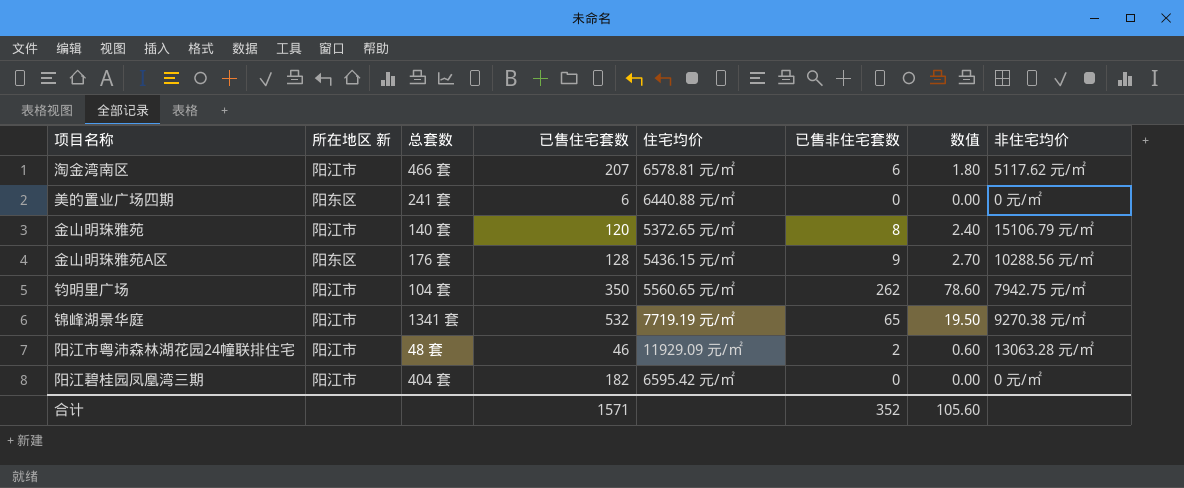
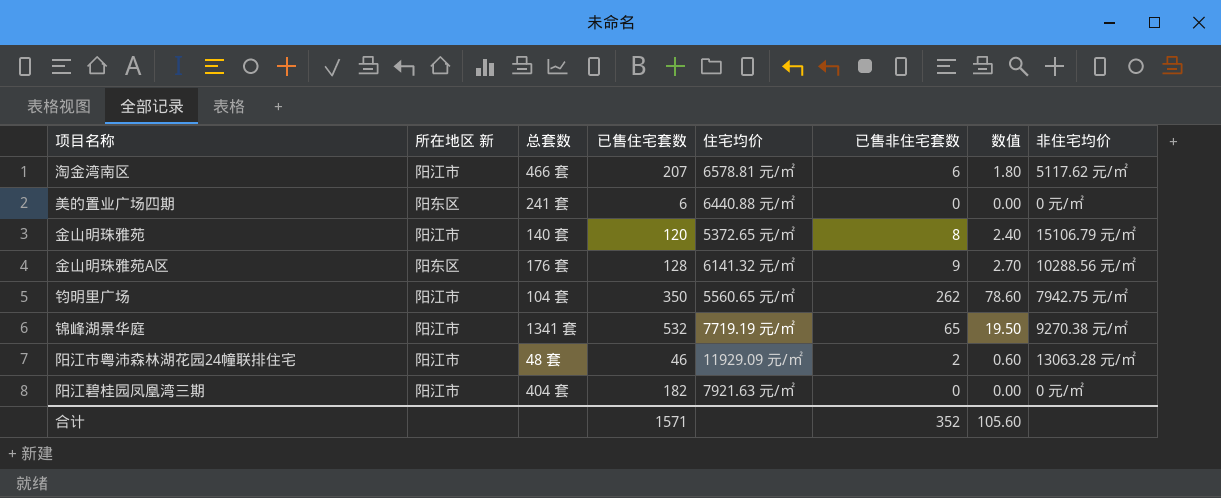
金山明珠雅苑A区 | 住宅均价: 5436.15 元/㎡ -> 6141.32 元/㎡
阳江碧桂园凤凰湾三期 | 住宅均价: 6595.42 元/㎡ -> 7921.63 元/㎡

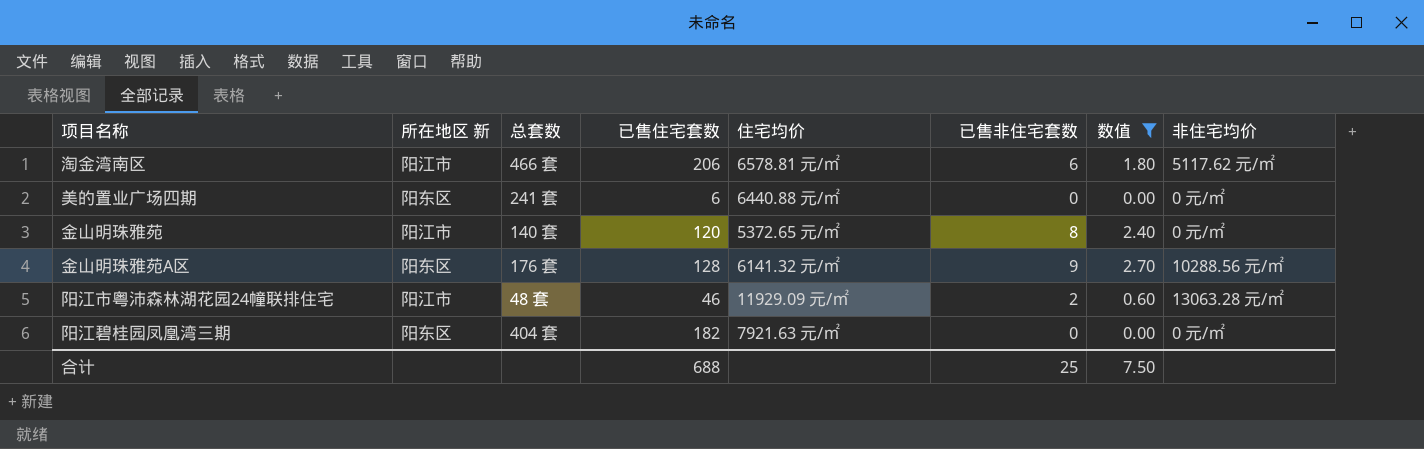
filter: none -> 数值 <= 2.70
淘金湾南区 | 已售住宅套数: 207 -> 206
金山明珠雅苑 | 非住宅均价: 15106.79 元/㎡ -> 0 元/㎡
阳江碧桂园凤凰湾三期 | 所在地区 新: 阳江市 -> 阳东区
合计 | 已售住宅套数: 1571 -> 688
合计 | 已售非住宅套数: 352 -> 25
合计 | 数值: 105.60 -> 7.50

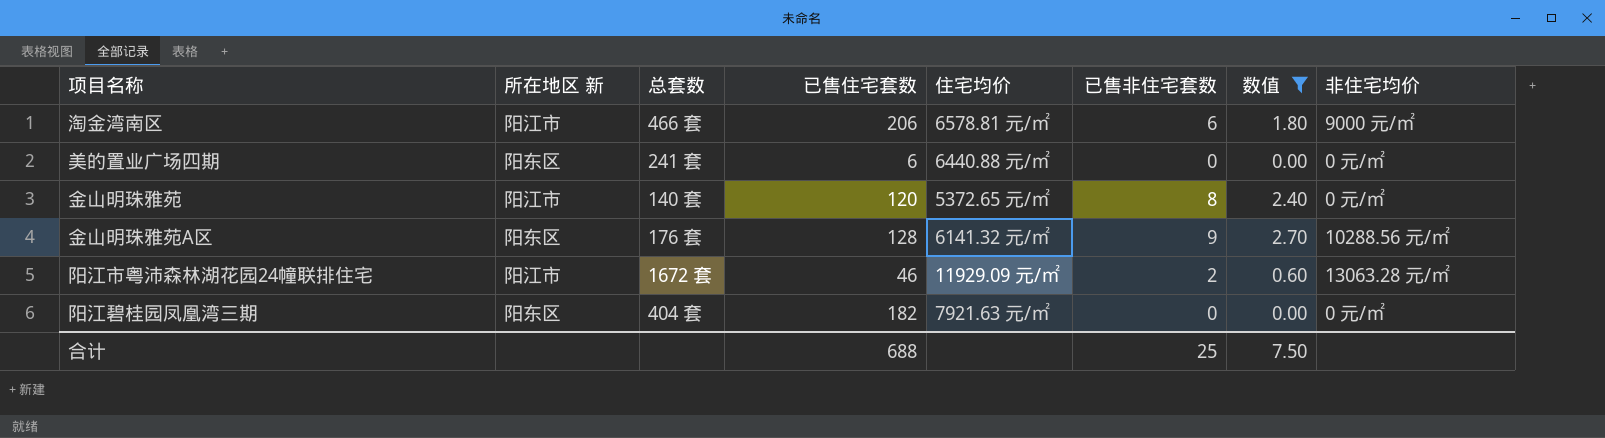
淘金湾南区 | 非住宅均价: 5117.62 元/㎡ -> 9000 元/㎡
阳江市粤沛森林湖花园24幢联排住宅 | 总套数: 48 套 -> 1672 套

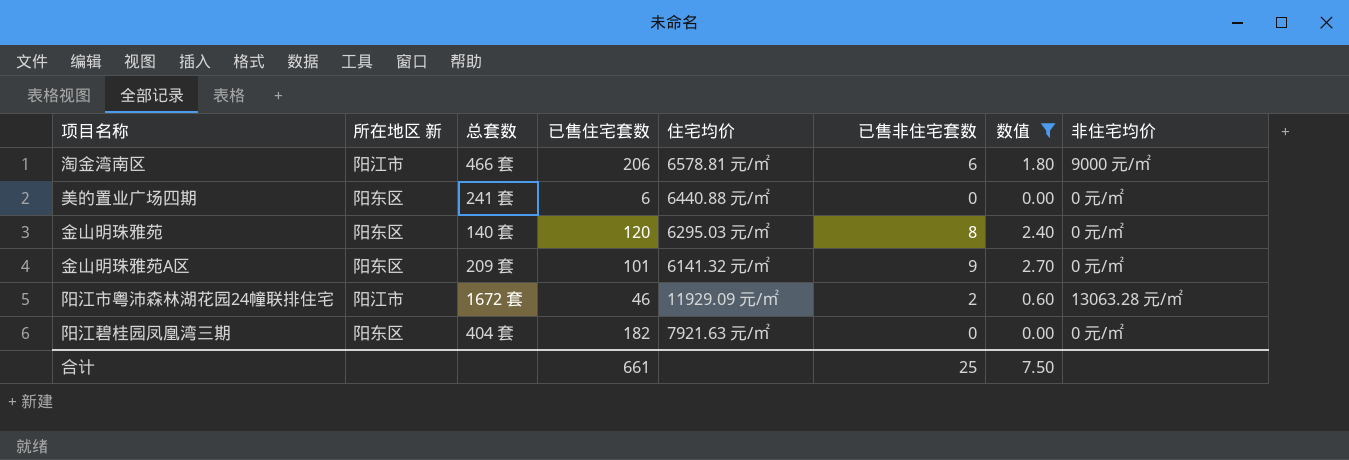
金山明珠雅苑 | 所在地区 新: 阳江市 -> 阳东区
金山明珠雅苑 | 住宅均价: 5372.65 元/㎡ -> 6295.03 元/㎡
金山明珠雅苑A区 | 总套数: 176 套 -> 209 套
金山明珠雅苑A区 | 已售住宅套数: 128 -> 101
金山明珠雅苑A区 | 非住宅均价: 10288.56 元/㎡ -> 0 元/㎡
合计 | 已售住宅套数: 688 -> 661

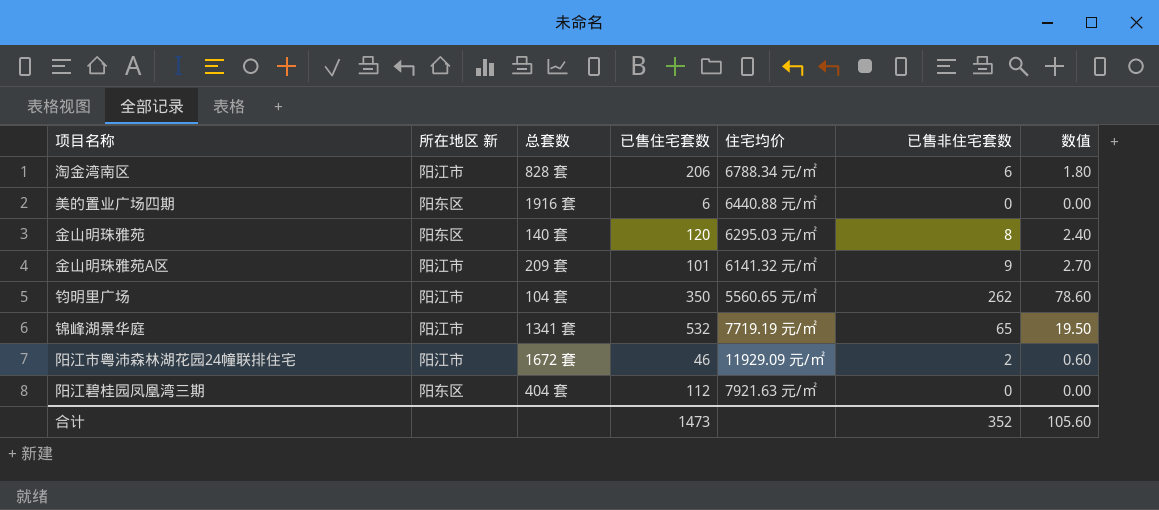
filter: 数值 <= 2.70 -> none
column 非住宅均价 | position: 8 -> none
淘金湾南区 | 总套数: 466 套 -> 828 套
淘金湾南区 | 住宅均价: 6578.81 元/㎡ -> 6788.34 元/㎡
美的置业广场四期 | 总套数: 241 套 -> 1916 套
金山明珠雅苑A区 | 所在地区 新: 阳东区 -> 阳江市
阳江碧桂园凤凰湾三期 | 已售住宅套数: 182 -> 112
合计 | 已售住宅套数: 661 -> 1473
合计 | 已售非住宅套数: 25 -> 352
合计 | 数值: 7.50 -> 105.60

